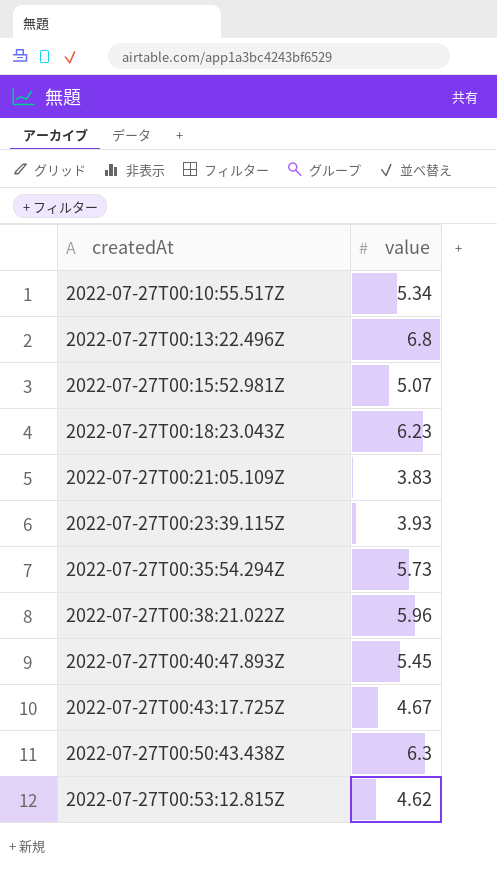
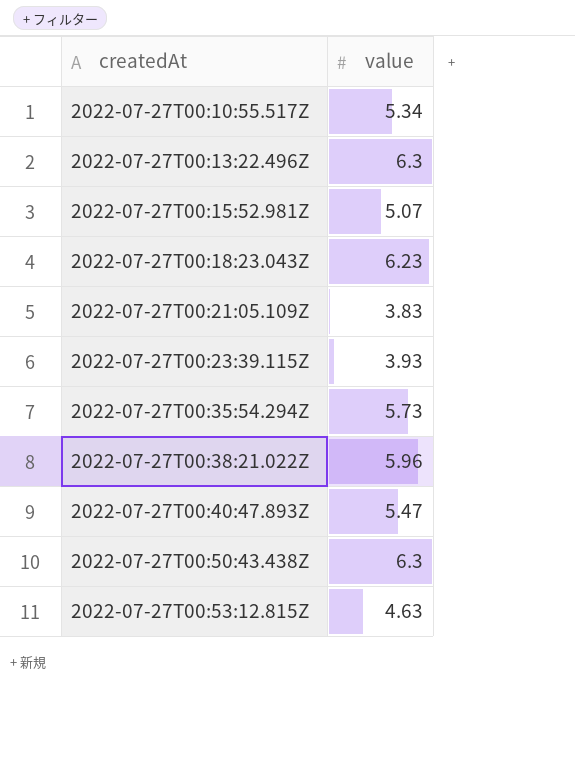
row 2022-07-27T00:43:17.725Z: 4.67 -> none
2022-07-27T00:13:22.496Z | value: 6.8 -> 6.3
2022-07-27T00:40:47.893Z | value: 5.45 -> 5.47
2022-07-27T00:53:12.815Z | value: 4.62 -> 4.63

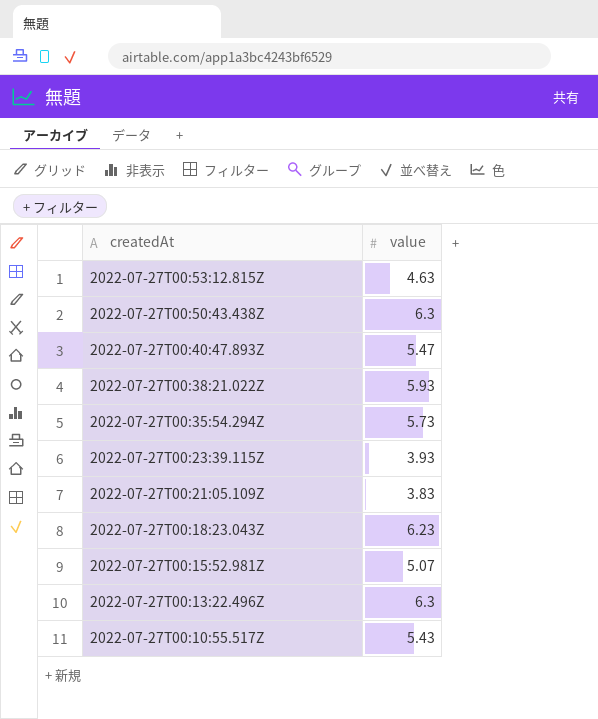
row order: createdAt ascending -> createdAt descending
2022-07-27T00:38:21.022Z | value: 5.96 -> 5.93
2022-07-27T00:10:55.517Z | value: 5.34 -> 5.43

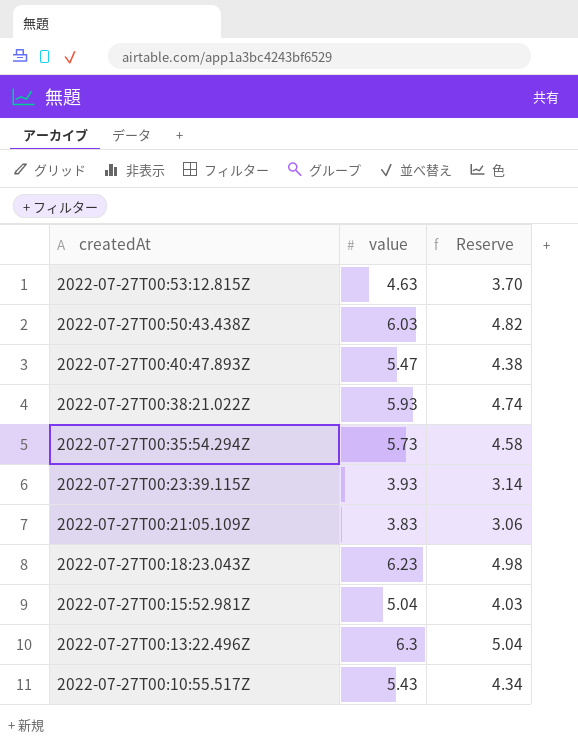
column Reserve | formula: none -> [value] * 0.8
2022-07-27T00:50:43.438Z | value: 6.3 -> 6.03
2022-07-27T00:15:52.981Z | value: 5.07 -> 5.04

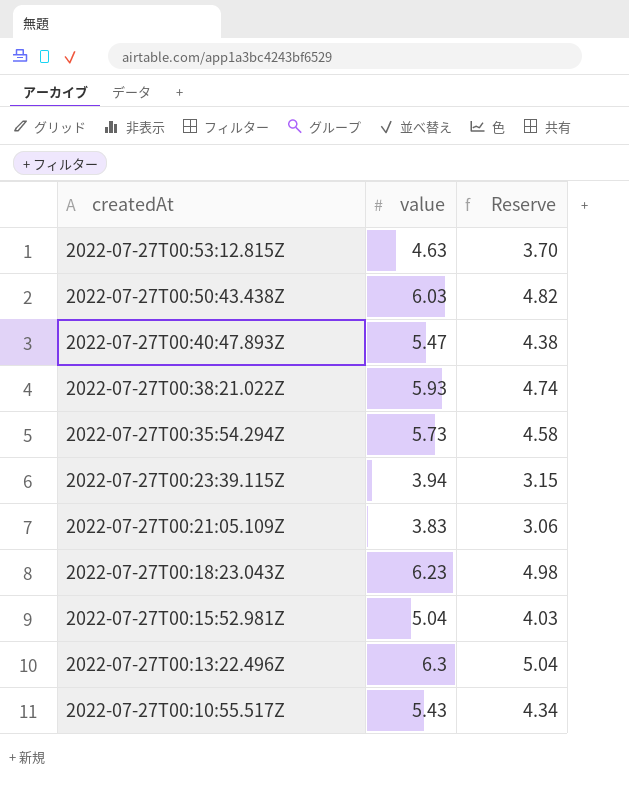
2022-07-27T00:23:39.115Z | value: 3.93 -> 3.94
2022-07-27T00:23:39.115Z | Reserve: 3.14 -> 3.15

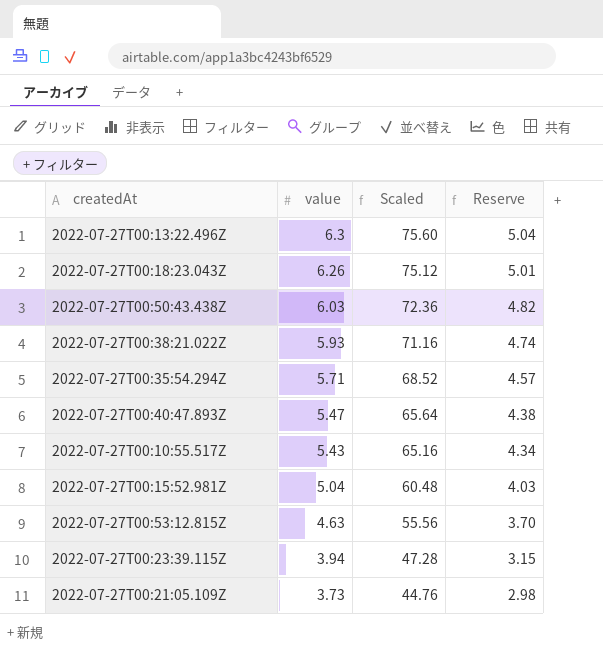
row order: createdAt descending -> value descending
column Scaled | formula: none -> [value] * 12
2022-07-27T00:18:23.043Z | value: 6.23 -> 6.26
2022-07-27T00:18:23.043Z | Reserve: 4.98 -> 5.01
2022-07-27T00:35:54.294Z | value: 5.73 -> 5.71
2022-07-27T00:35:54.294Z | Reserve: 4.58 -> 4.57
2022-07-27T00:21:05.109Z | value: 3.83 -> 3.73
2022-07-27T00:21:05.109Z | Reserve: 3.06 -> 2.98

